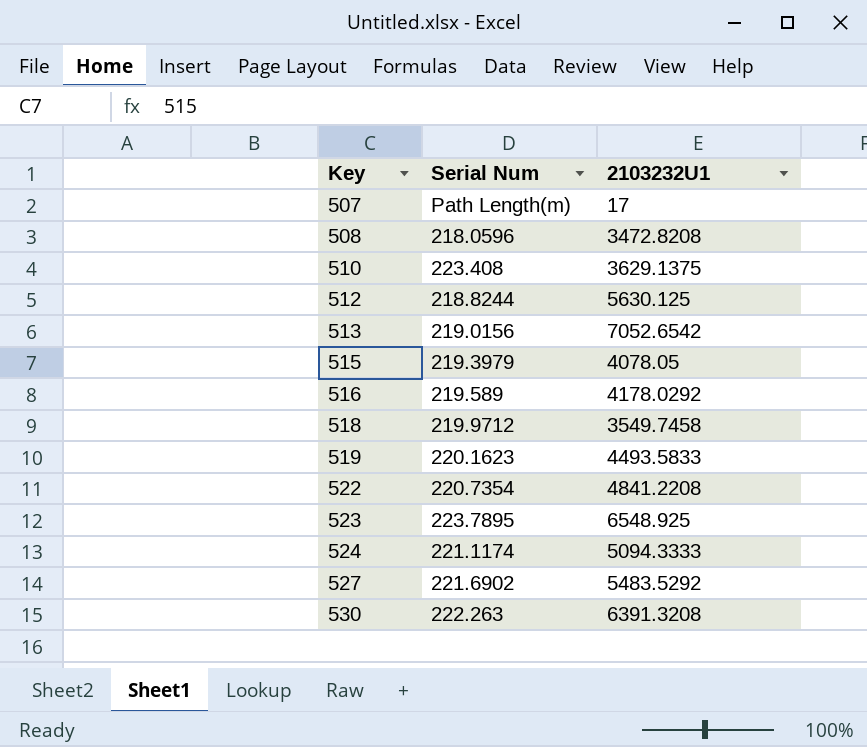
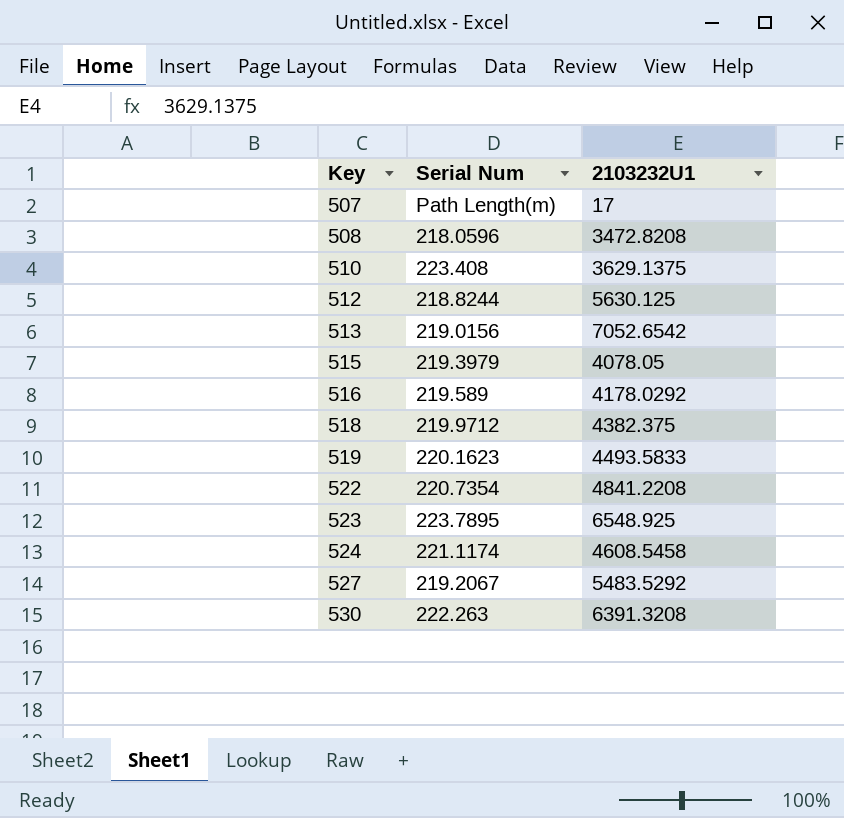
518 | 2103232U1: 3549.7458 -> 4382.375
524 | 2103232U1: 5094.3333 -> 4608.5458
527 | Serial Num: 221.6902 -> 219.2067

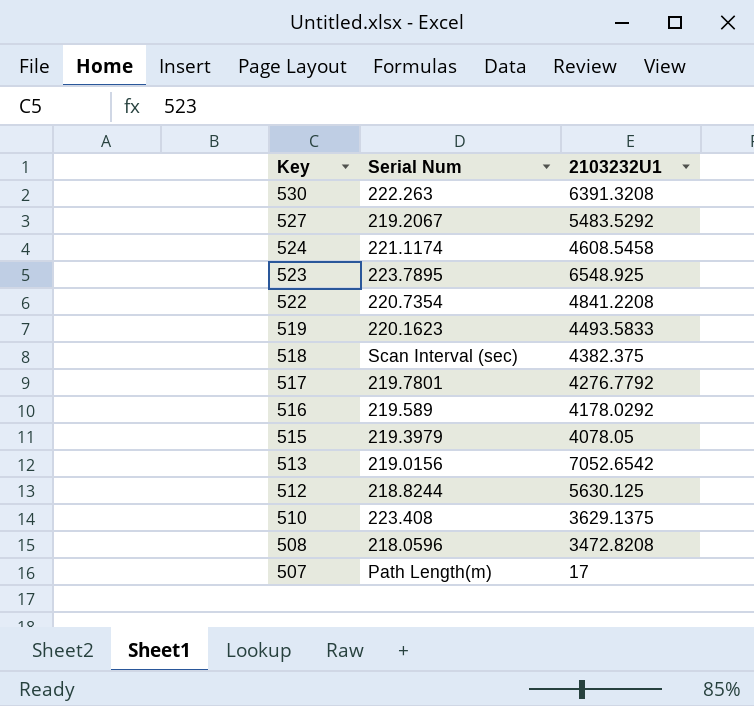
row order: Key ascending -> Key descending
518 | Serial Num: 219.9712 -> Scan Interval (sec)
row 517: none -> 219.7801 | 4276.7792

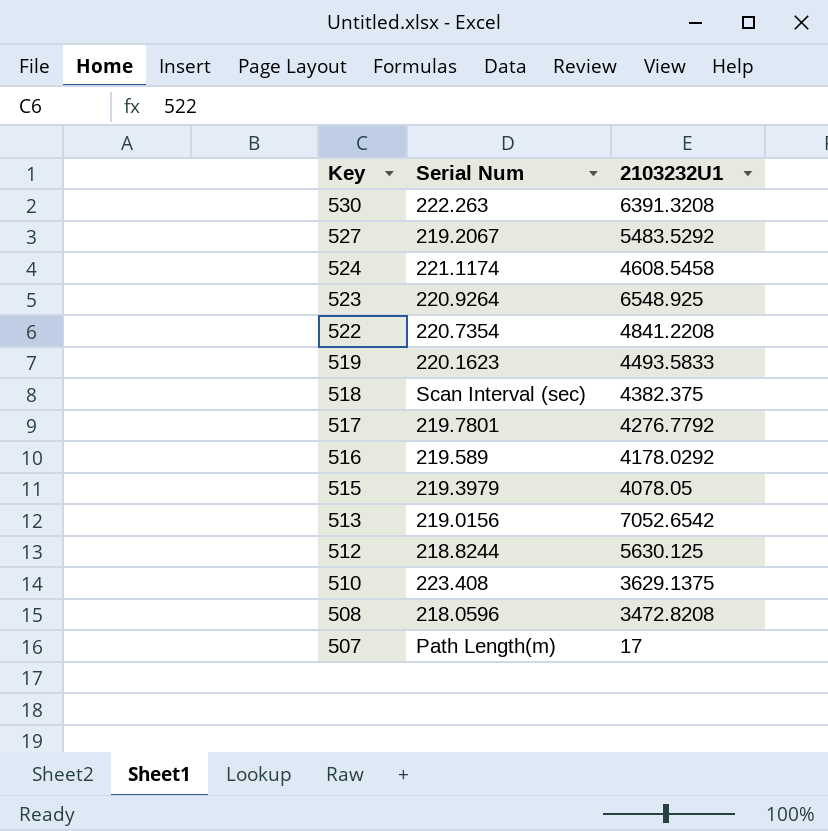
523 | Serial Num: 223.7895 -> 220.9264

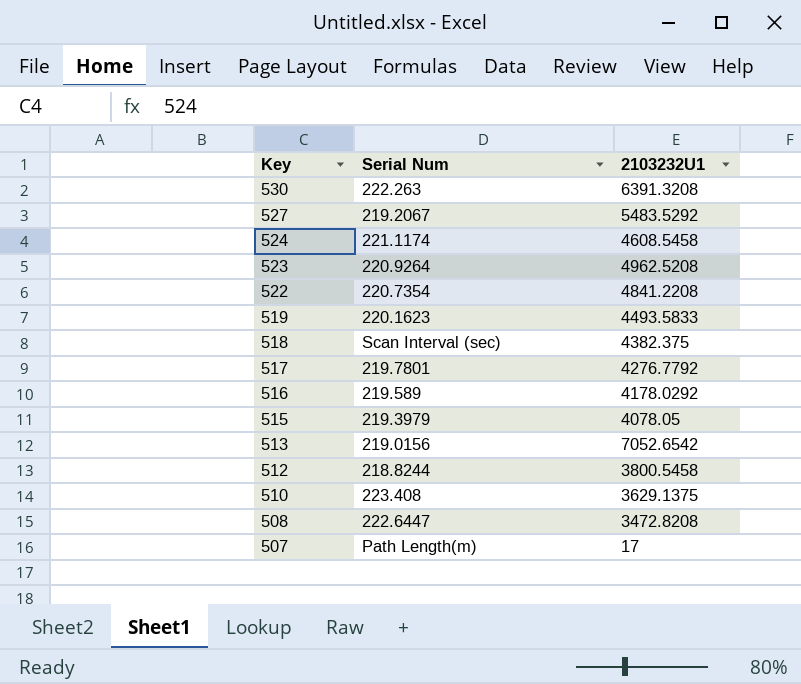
523 | 2103232U1: 6548.925 -> 4962.5208
512 | 2103232U1: 5630.125 -> 3800.5458
508 | Serial Num: 218.0596 -> 222.6447

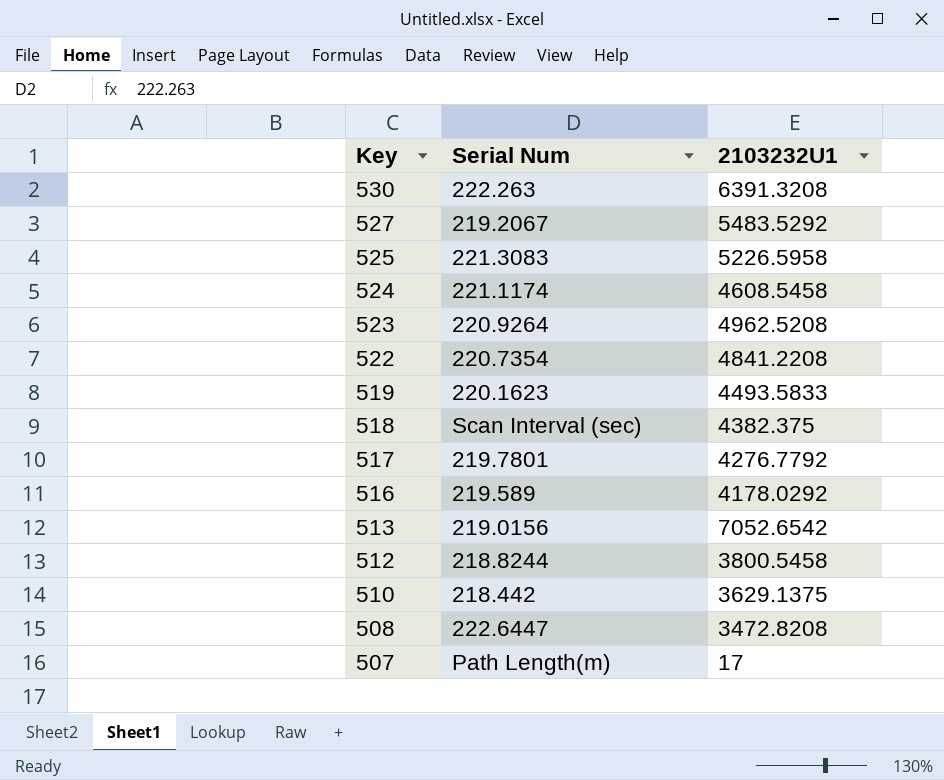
row 515: 219.3979 | 4078.05 -> none
row 525: none -> 221.3083 | 5226.5958
510 | Serial Num: 223.408 -> 218.442

